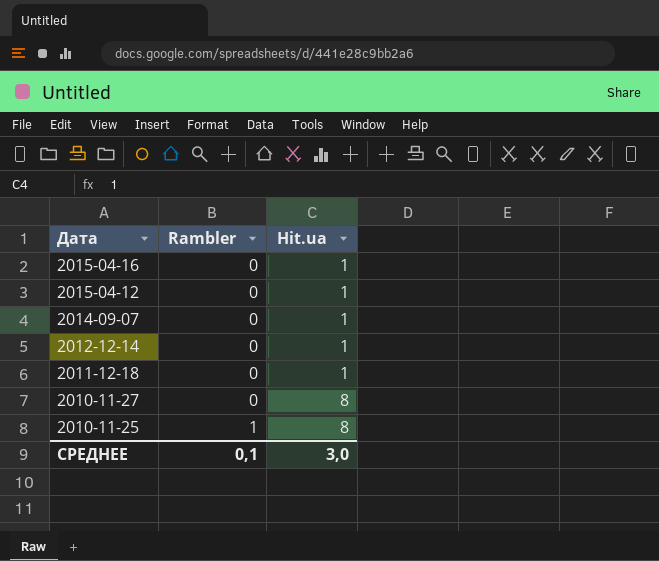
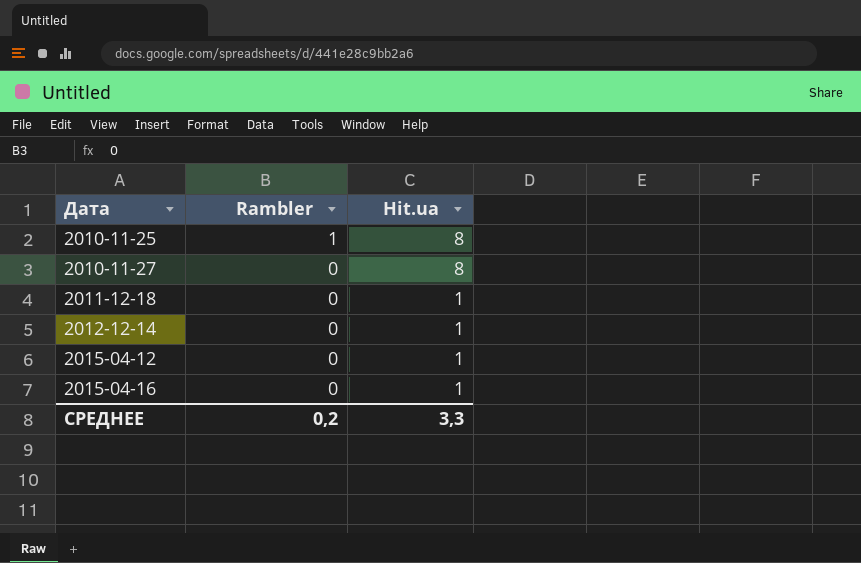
row order: Дата descending -> Дата ascending
row 2014-09-07: 0 | 1 -> none
СРЕДНЕЕ | Rambler: 0,1 -> 0,2
СРЕДНЕЕ | Hit.ua: 3,0 -> 3,3

